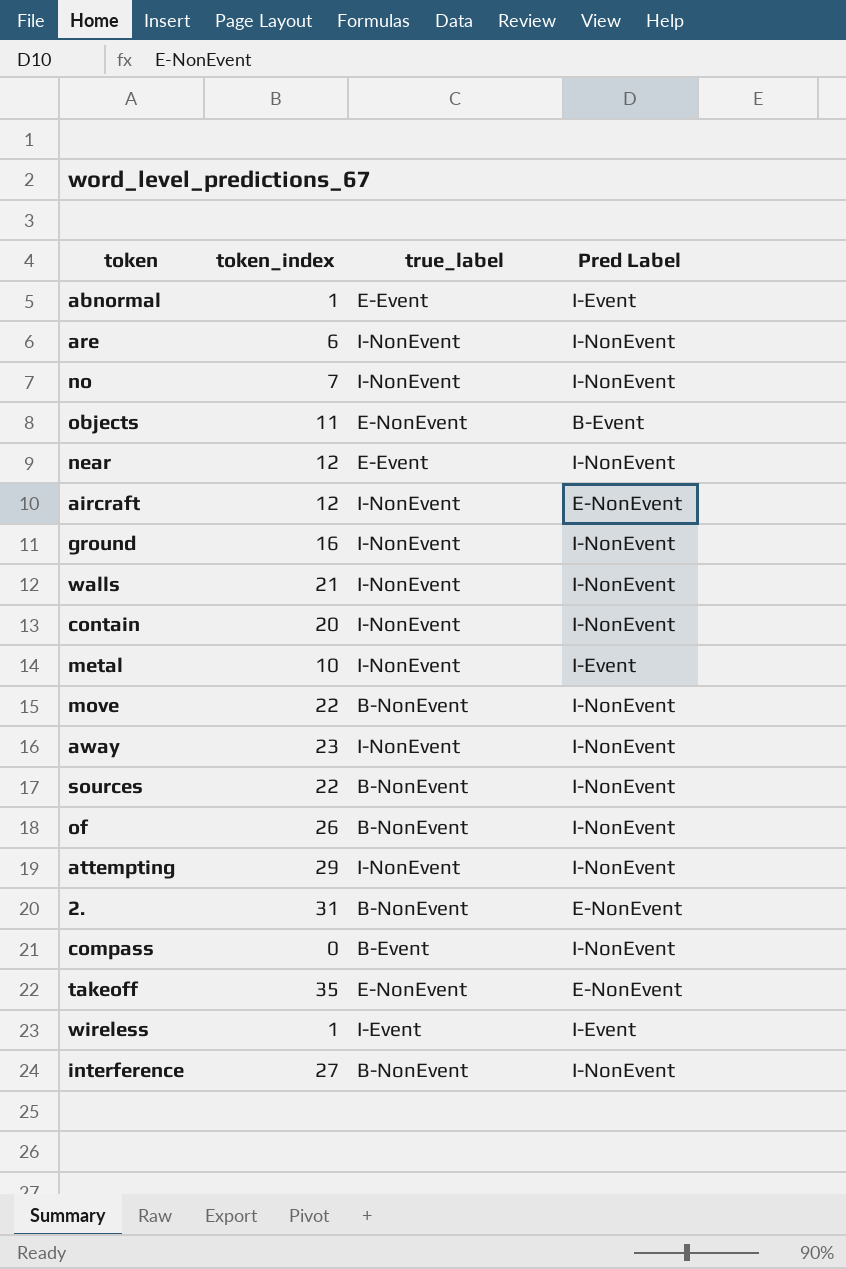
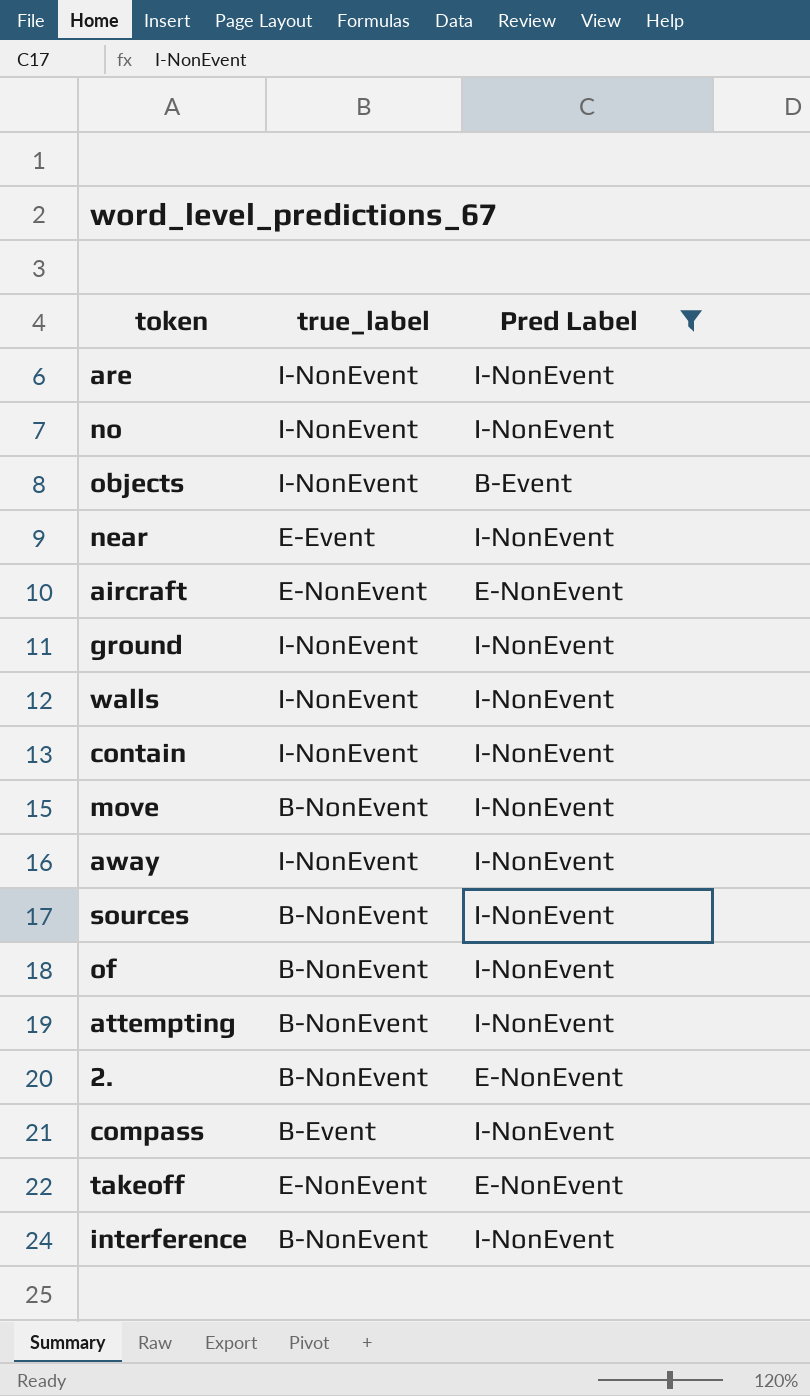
filter: none -> Pred Label != I-Event
column token_index | position: 2 -> none
objects | true_label: E-NonEvent -> I-NonEvent
aircraft | true_label: I-NonEvent -> E-NonEvent
attempting | true_label: I-NonEvent -> B-NonEvent

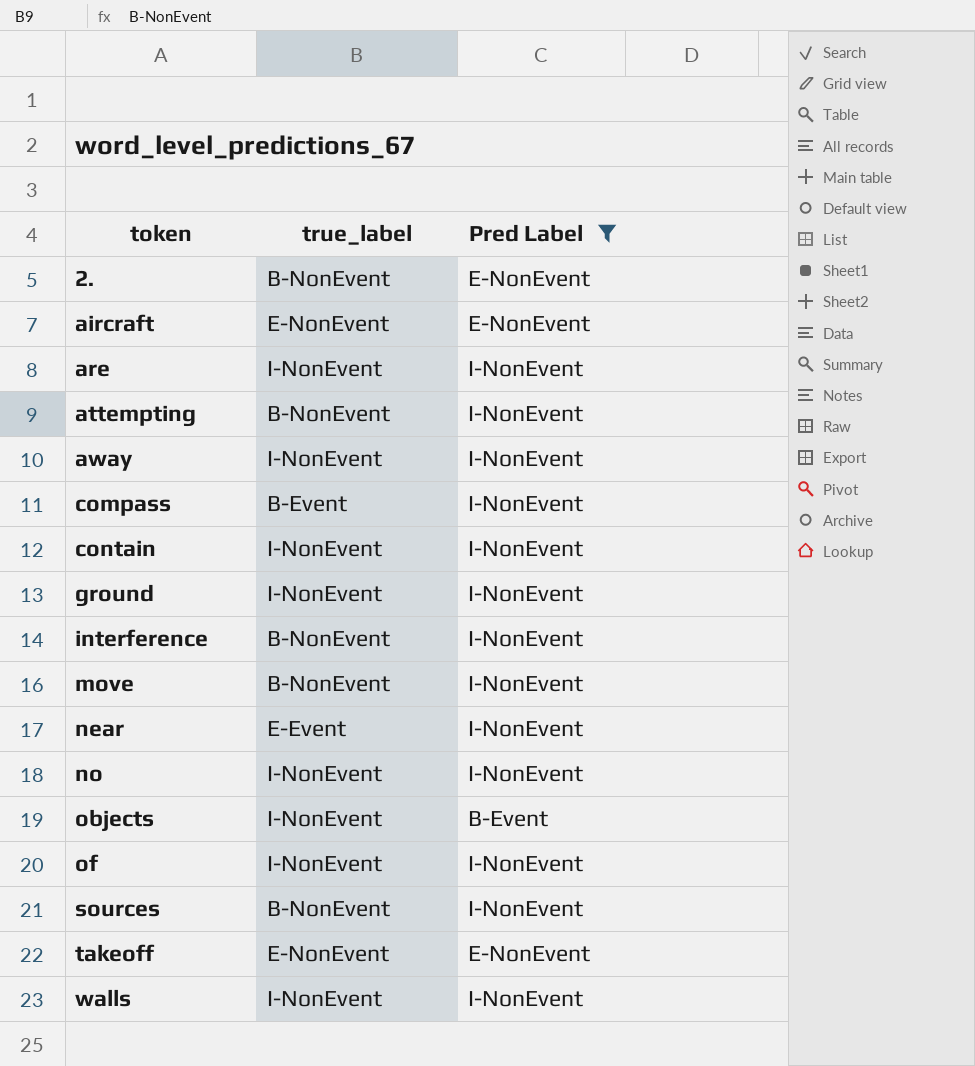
row order: none -> token ascending
of | true_label: B-NonEvent -> I-NonEvent

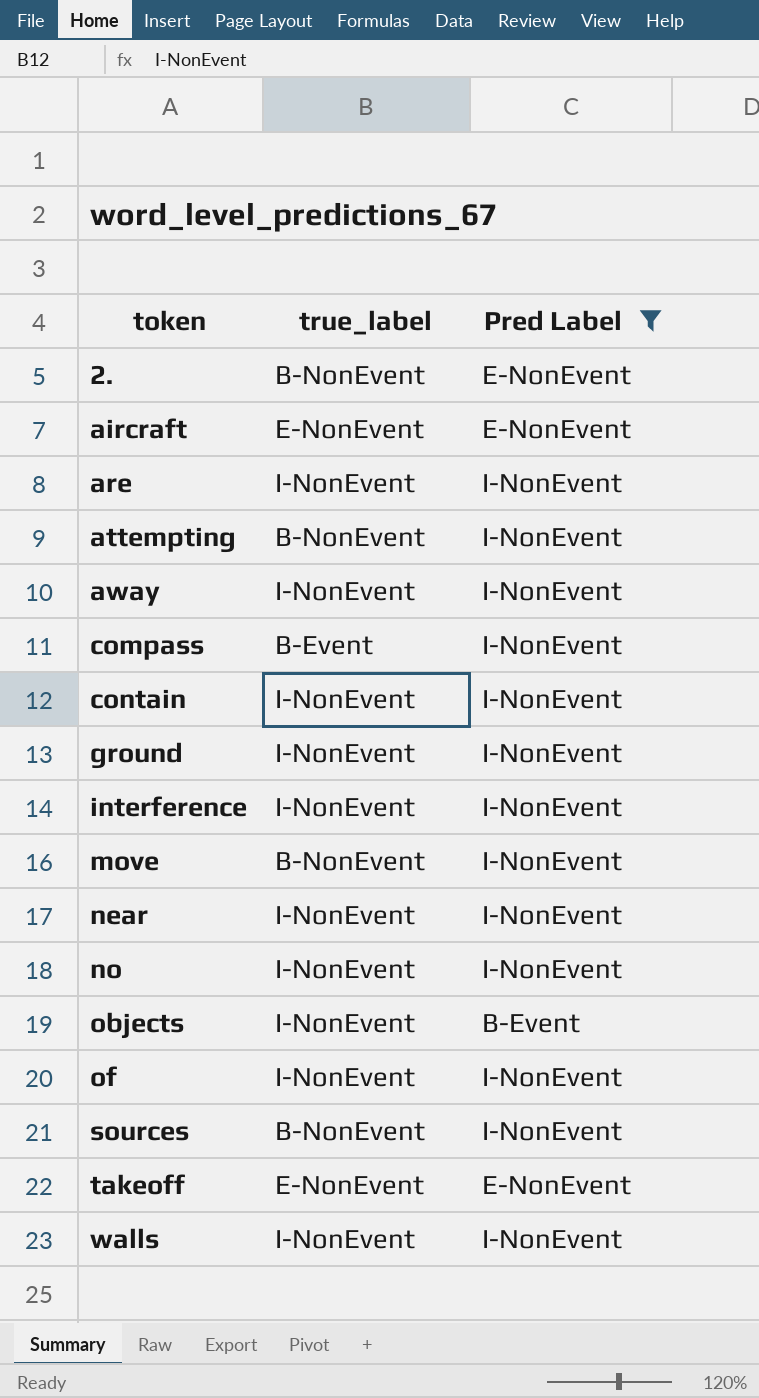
interference | true_label: B-NonEvent -> I-NonEvent
near | true_label: E-Event -> I-NonEvent

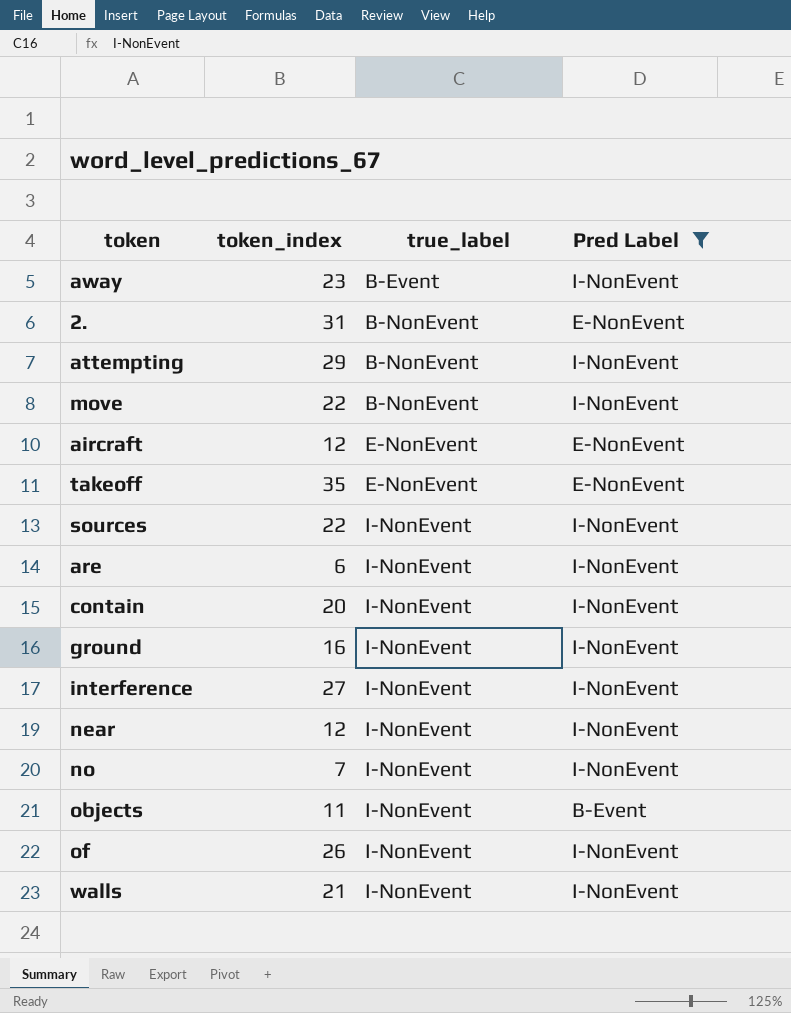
row order: token ascending -> true_label ascending
column token_index | position: none -> 2
row compass: B-Event | I-NonEvent -> none
away | true_label: I-NonEvent -> B-Event
sources | true_label: B-NonEvent -> I-NonEvent

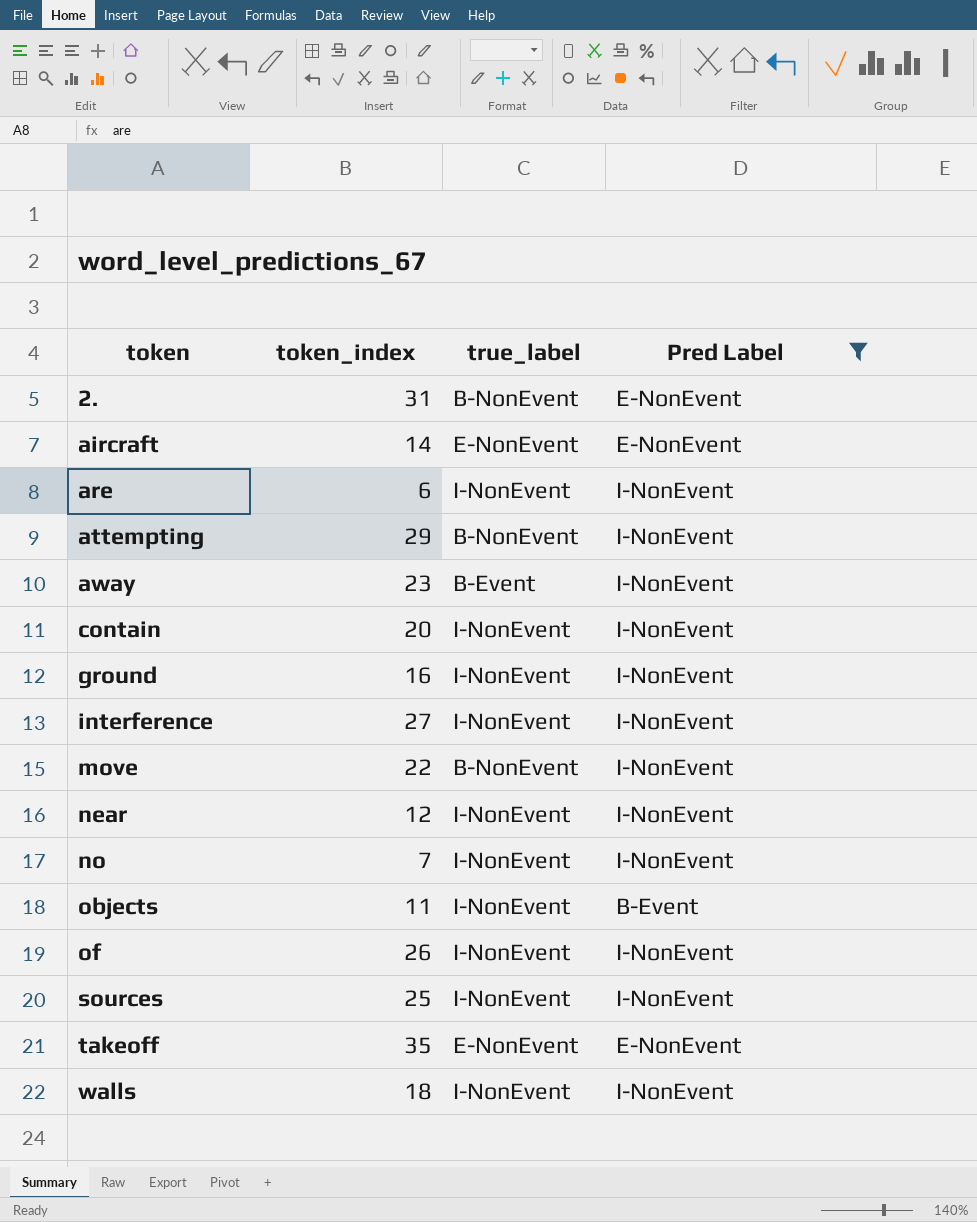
row order: true_label ascending -> token ascending
aircraft | token_index: 12 -> 14
sources | token_index: 22 -> 25
walls | token_index: 21 -> 18

